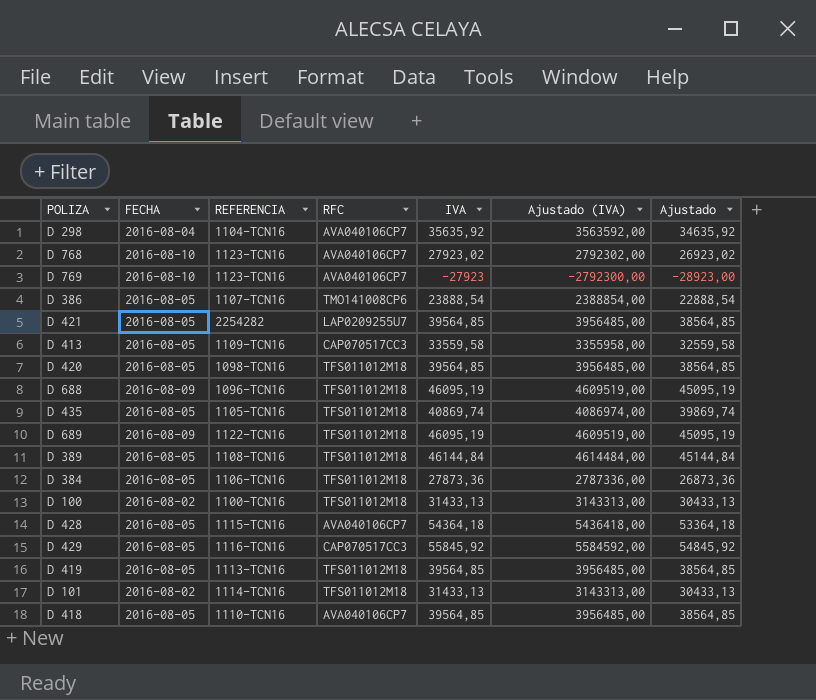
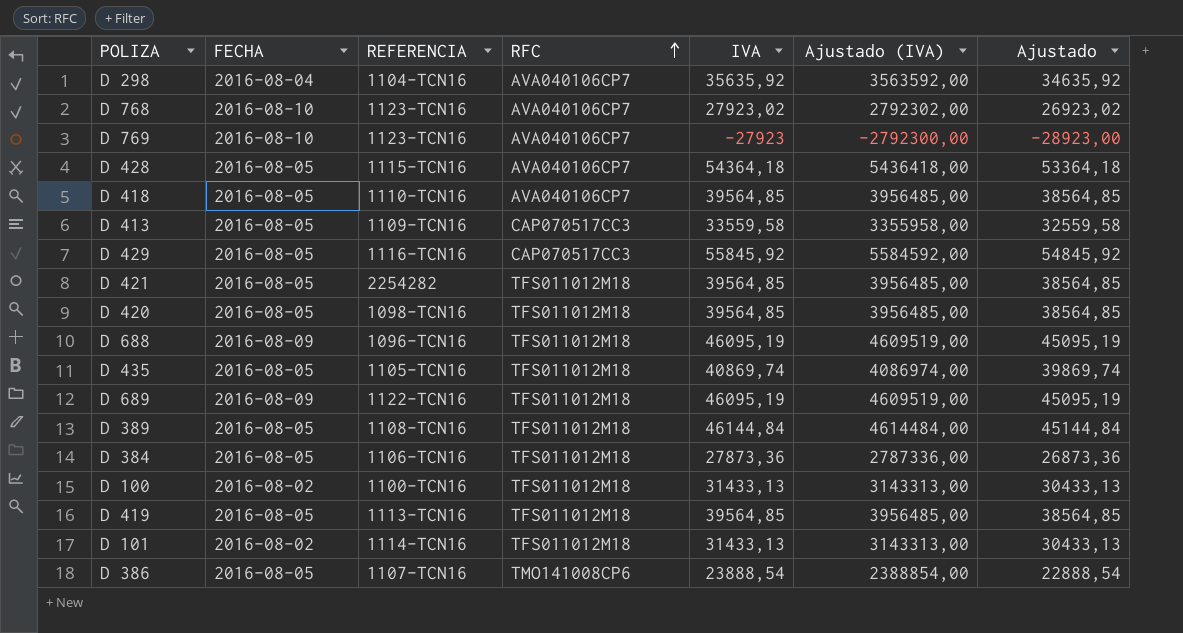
row order: none -> RFC ascending
D 421 | RFC: LAP0209255U7 -> TFS011012M18

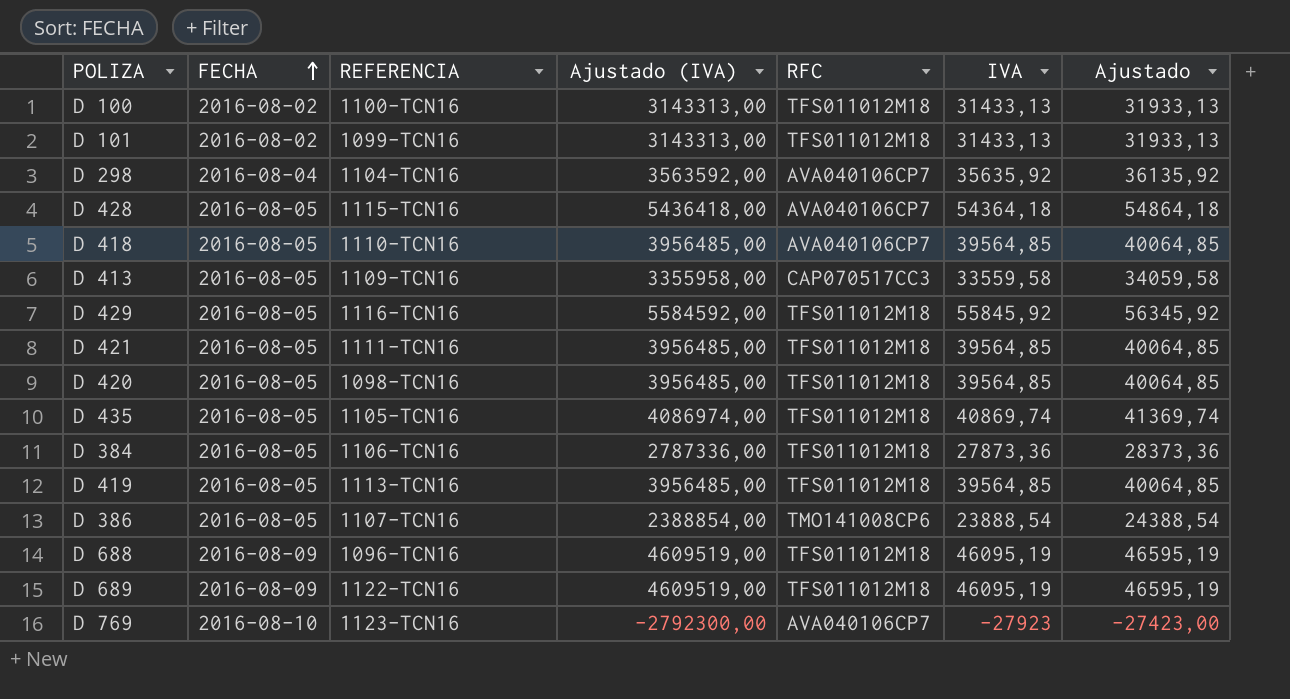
row order: RFC ascending -> FECHA ascending
column Ajustado (IVA) | position: 6 -> 4
column Ajustado | formula: [IVA] - 1000 -> [IVA] + 500
row D 768: 2016-08-10 | 1123-TCN16 | AVA040106CP7 | 27923,02 | 2792302,00 | 26923,02 -> none
row D 389: 2016-08-05 | 1108-TCN16 | TFS011012M18 | 46144,84 | 4614484,00 | 45144,84 -> none
D 101 | REFERENCIA: 1114-TCN16 -> 1099-TCN16
D 429 | RFC: CAP070517CC3 -> TFS011012M18
D 421 | REFERENCIA: 2254282 -> 1111-TCN16

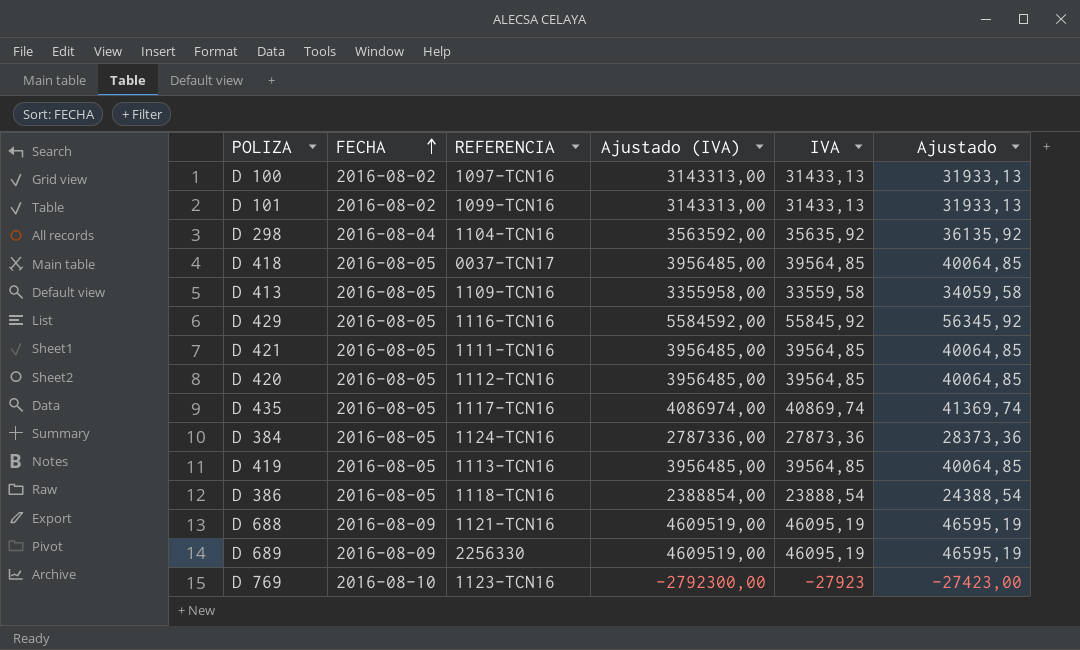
column RFC | position: 5 -> none
row D 428: 2016-08-05 | 1115-TCN16 | 5436418,00 | AVA040106CP7 | 54364,18 | 54864,18 -> none
D 100 | REFERENCIA: 1100-TCN16 -> 1097-TCN16
D 418 | REFERENCIA: 1110-TCN16 -> 0037-TCN17
D 420 | REFERENCIA: 1098-TCN16 -> 1112-TCN16
D 435 | REFERENCIA: 1105-TCN16 -> 1117-TCN16
D 384 | REFERENCIA: 1106-TCN16 -> 1124-TCN16
D 386 | REFERENCIA: 1107-TCN16 -> 1118-TCN16
D 688 | REFERENCIA: 1096-TCN16 -> 1121-TCN16
D 689 | REFERENCIA: 1122-TCN16 -> 2256330

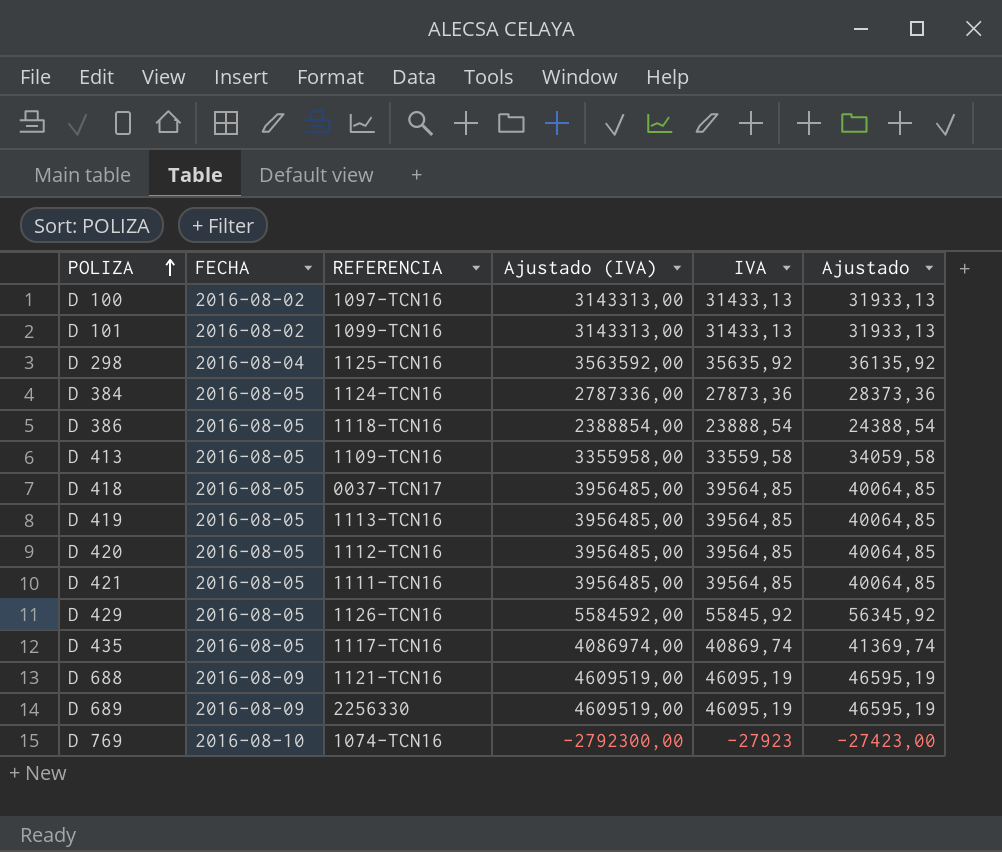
row order: FECHA ascending -> POLIZA ascending
D 298 | REFERENCIA: 1104-TCN16 -> 1125-TCN16
D 429 | REFERENCIA: 1116-TCN16 -> 1126-TCN16
D 769 | REFERENCIA: 1123-TCN16 -> 1074-TCN16

